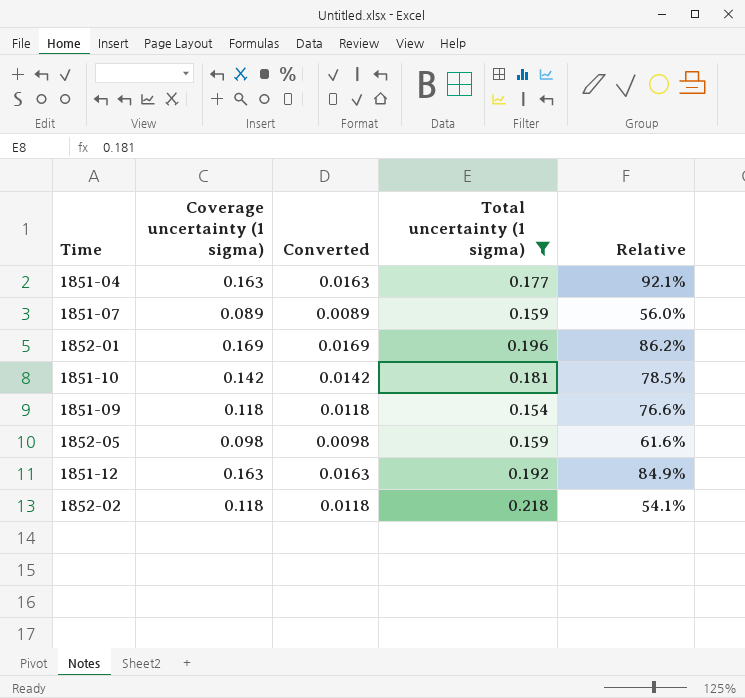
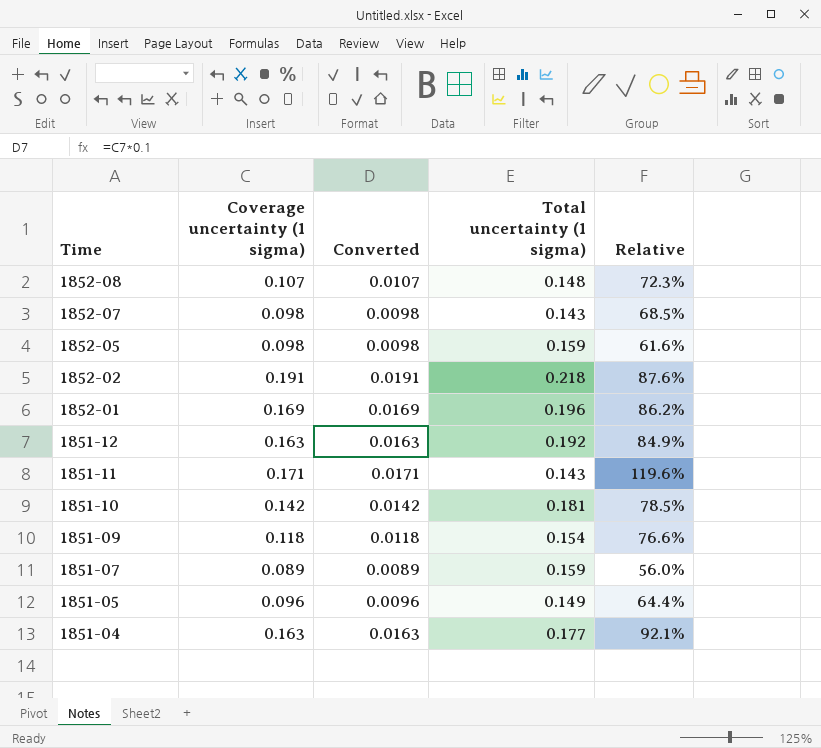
filter: Total uncertainty (1 sigma) >= 0.154 -> none
row order: none -> Time descending
1852-02 | Coverage uncertainty (1 sigma): 0.118 -> 0.191
1852-02 | Converted: 0.0118 -> 0.0191
1852-02 | Relative: 54.1% -> 87.6%

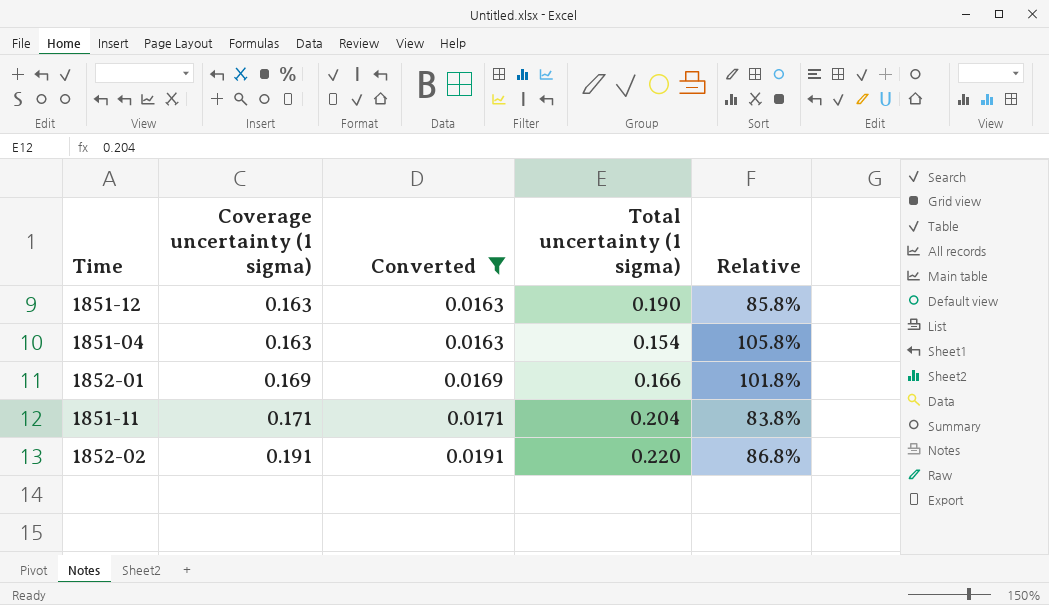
filter: none -> Converted >= 0.0163
row order: Time descending -> Coverage uncertainty (1 sigma) ascending
1851-12 | Total uncertainty (1 sigma): 0.192 -> 0.190
1851-12 | Relative: 84.9% -> 85.8%
1851-04 | Total uncertainty (1 sigma): 0.177 -> 0.154
1851-04 | Relative: 92.1% -> 105.8%
1852-01 | Total uncertainty (1 sigma): 0.196 -> 0.166
1852-01 | Relative: 86.2% -> 101.8%
1851-11 | Total uncertainty (1 sigma): 0.143 -> 0.204
1851-11 | Relative: 119.6% -> 83.8%
1852-02 | Total uncertainty (1 sigma): 0.218 -> 0.220
1852-02 | Relative: 87.6% -> 86.8%

